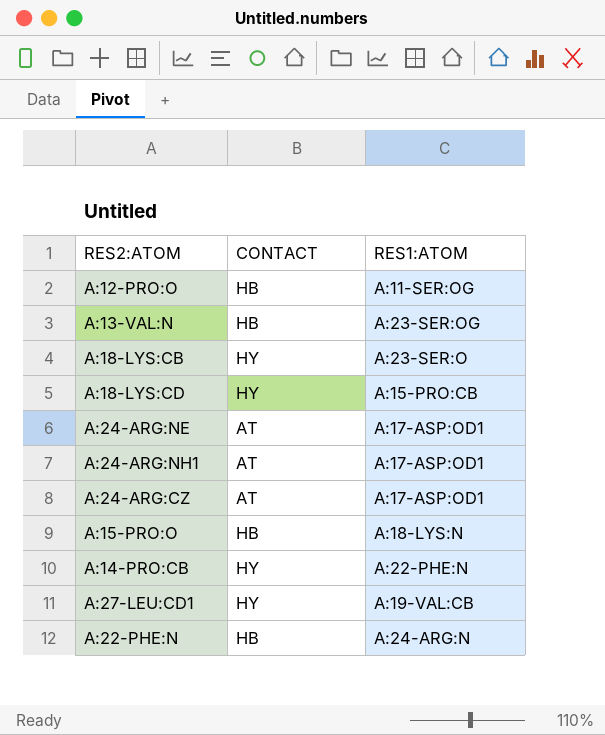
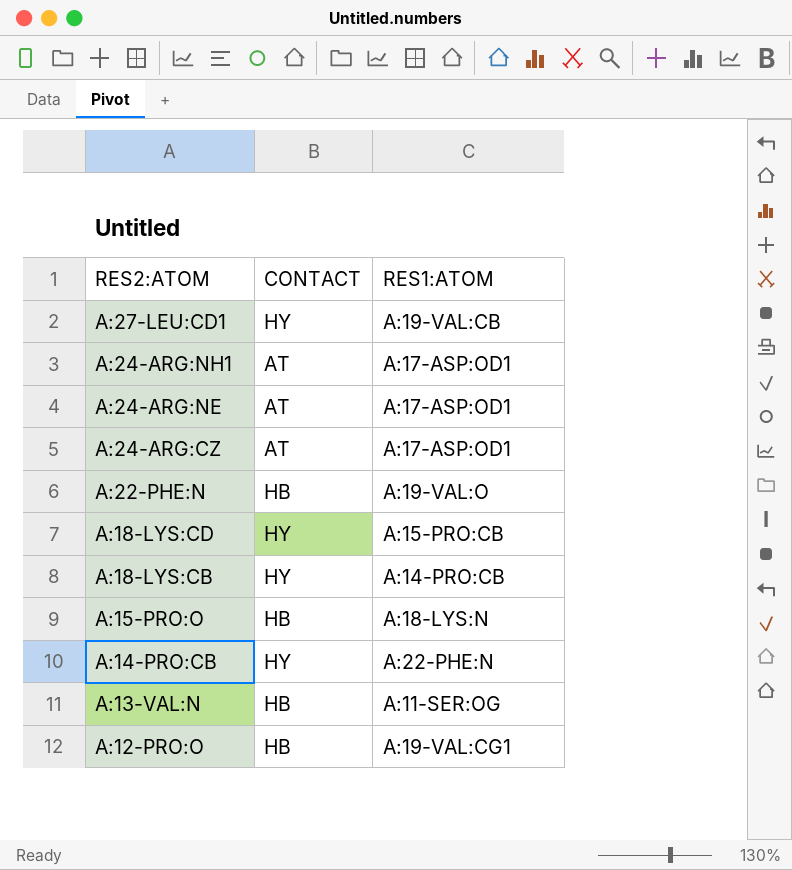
row order: none -> RES2:ATOM descending
A:22-PHE:N | RES1:ATOM: A:24-ARG:N -> A:19-VAL:O
A:18-LYS:CB | RES1:ATOM: A:23-SER:O -> A:14-PRO:CB
A:13-VAL:N | RES1:ATOM: A:23-SER:OG -> A:11-SER:OG
A:12-PRO:O | RES1:ATOM: A:11-SER:OG -> A:19-VAL:CG1

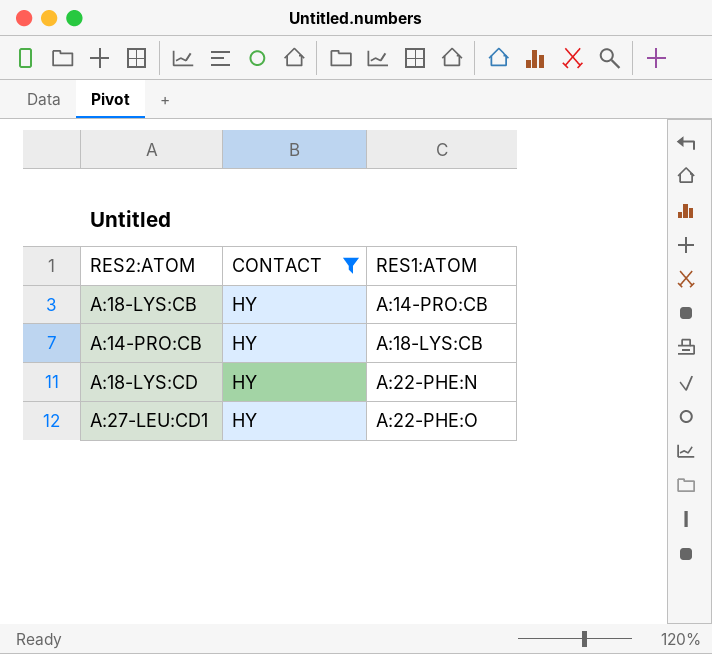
filter: none -> CONTACT = HY
row order: RES2:ATOM descending -> RES1:ATOM ascending
A:14-PRO:CB | RES1:ATOM: A:22-PHE:N -> A:18-LYS:CB
A:18-LYS:CD | RES1:ATOM: A:15-PRO:CB -> A:22-PHE:N
A:27-LEU:CD1 | RES1:ATOM: A:19-VAL:CB -> A:22-PHE:O

